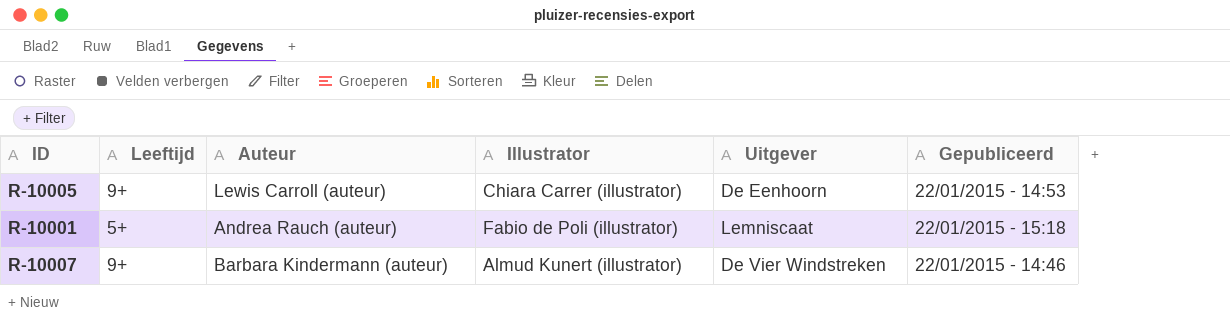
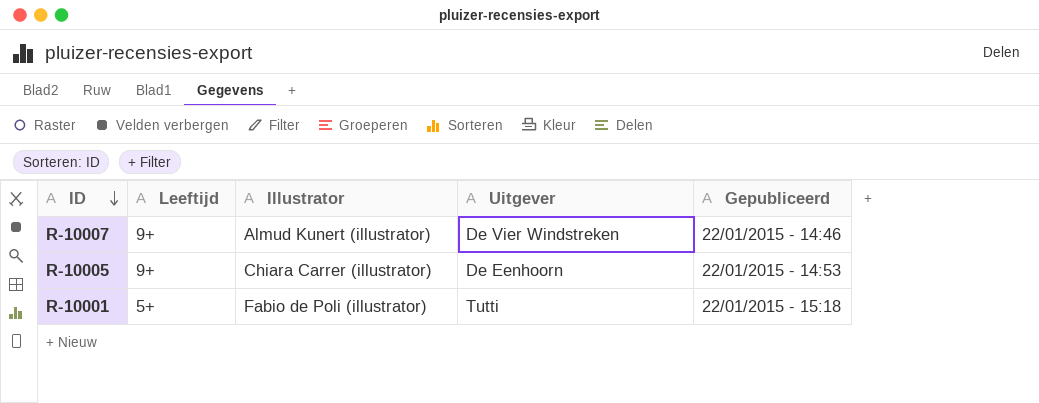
row order: none -> ID descending
column Auteur | position: 3 -> none
R-10001 | Uitgever: Lemniscaat -> Tutti

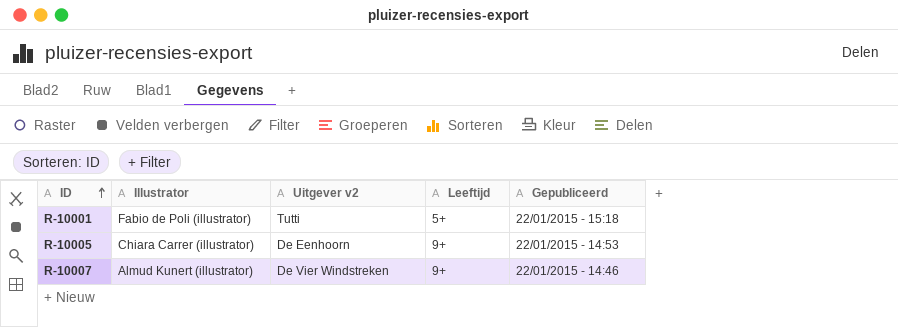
row order: ID descending -> ID ascending
column name: Uitgever -> Uitgever v2
column Leeftijd | position: 2 -> 4

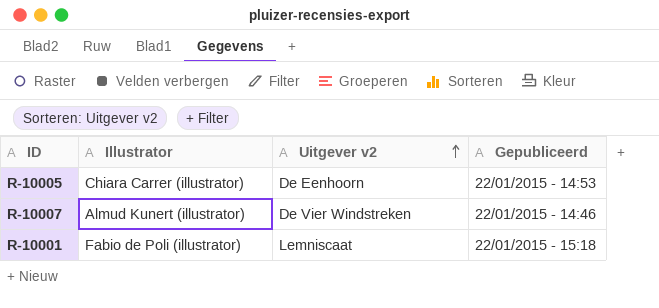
row order: ID ascending -> Uitgever v2 ascending
column Leeftijd | position: 4 -> none
R-10001 | Uitgever v2: Tutti -> Lemniscaat

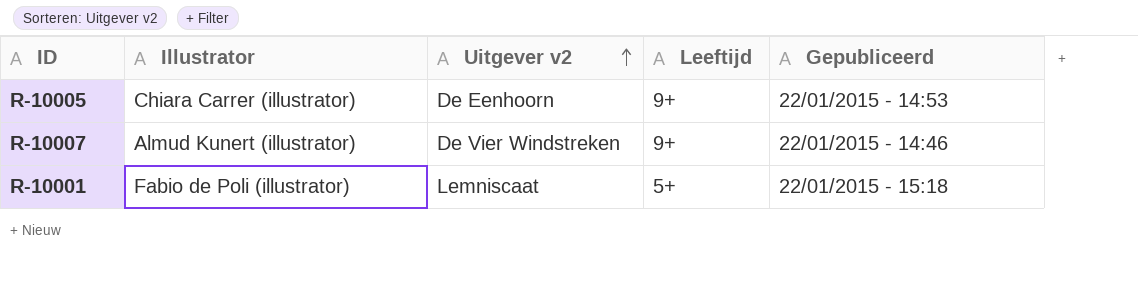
column Leeftijd | position: none -> 4

